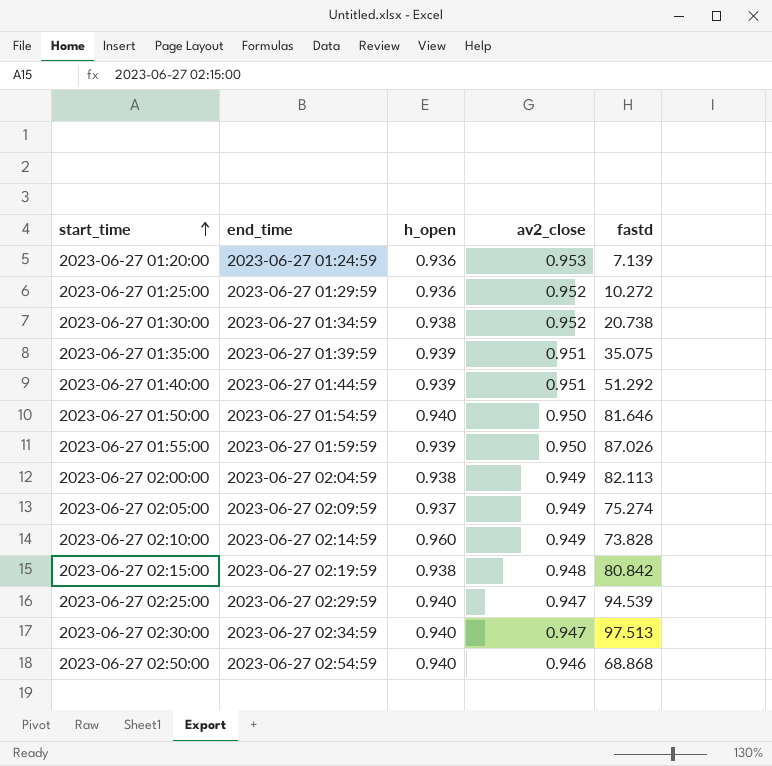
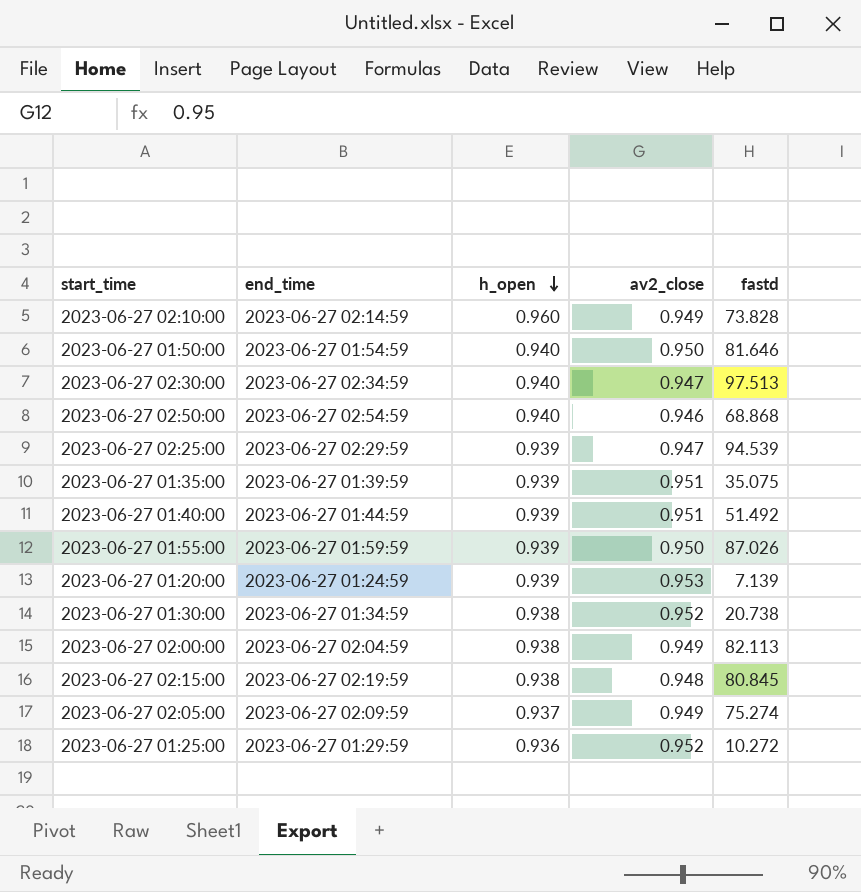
row order: start_time ascending -> h_open descending
2023-06-27 02:25:00 | h_open: 0.940 -> 0.939
2023-06-27 01:40:00 | fastd: 51.292 -> 51.492
2023-06-27 01:20:00 | h_open: 0.936 -> 0.939
2023-06-27 02:15:00 | fastd: 80.842 -> 80.845

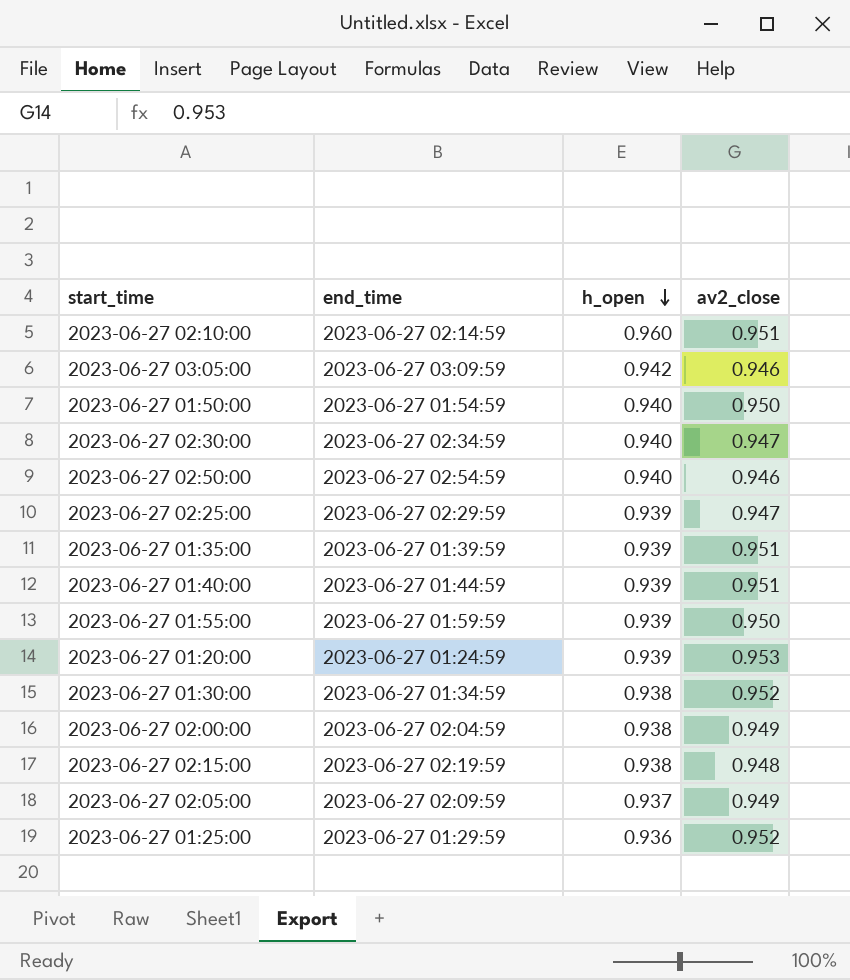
column fastd | position: 5 -> none
2023-06-27 02:10:00 | av2_close: 0.949 -> 0.951
row 2023-06-27 03:05:00: none -> 2023-06-27 03:09:59 | 0.942 | 0.946

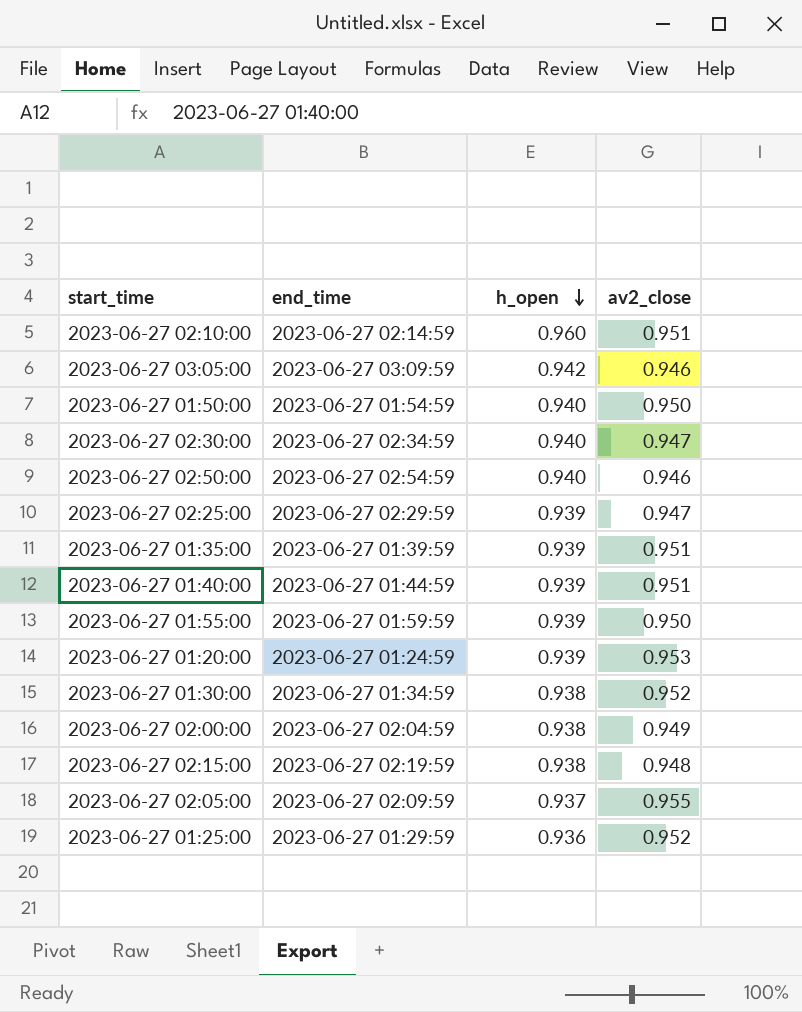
2023-06-27 02:05:00 | av2_close: 0.949 -> 0.955

